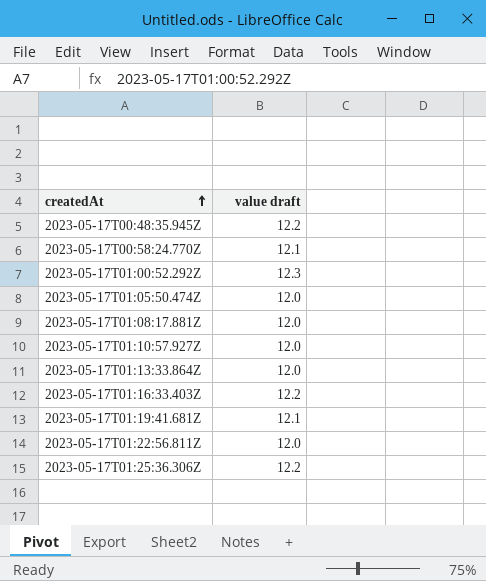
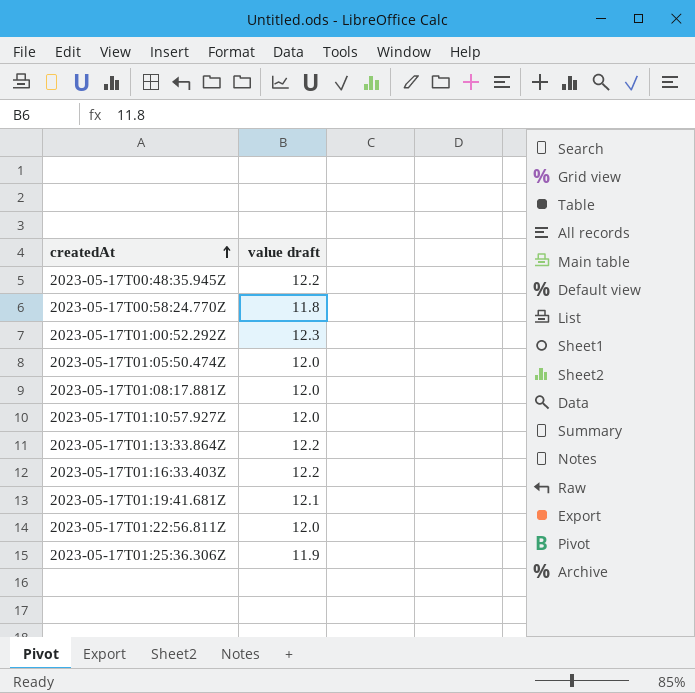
2023-05-17T00:58:24.770Z | value draft: 12.1 -> 11.8
2023-05-17T01:13:33.864Z | value draft: 12.0 -> 12.2
2023-05-17T01:25:36.306Z | value draft: 12.2 -> 11.9

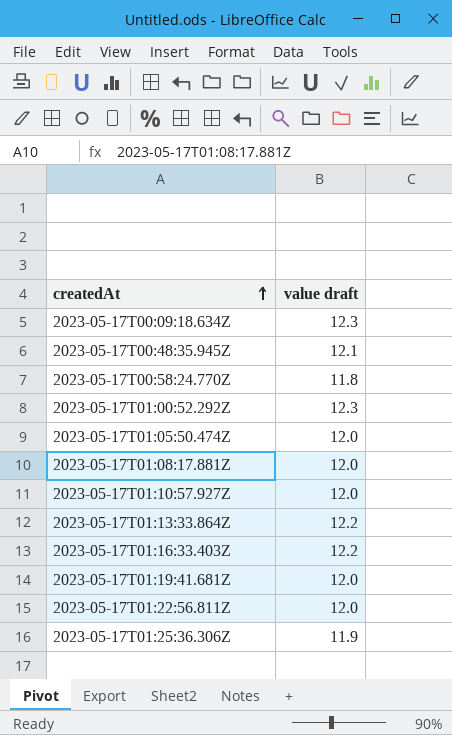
row 2023-05-17T00:09:18.634Z: none -> 12.3
2023-05-17T00:48:35.945Z | value draft: 12.2 -> 12.1
2023-05-17T01:19:41.681Z | value draft: 12.1 -> 12.0

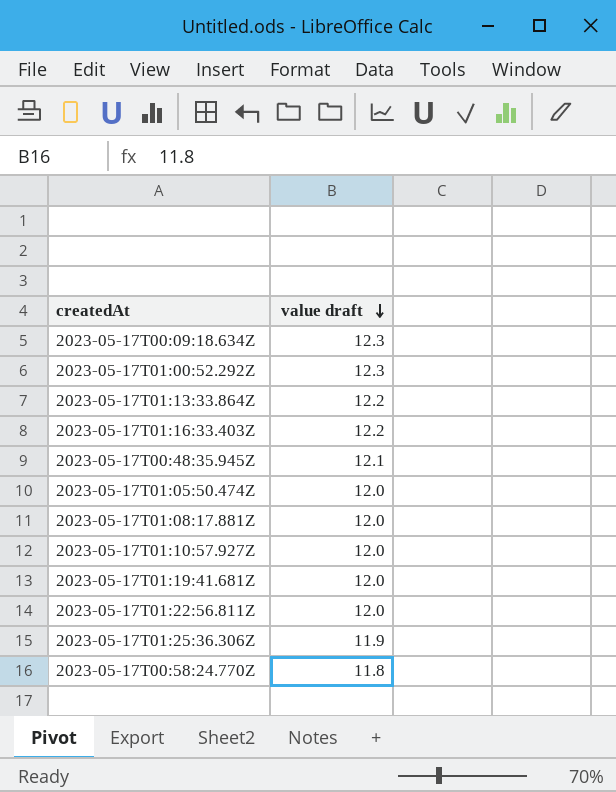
row order: createdAt ascending -> value draft descending

